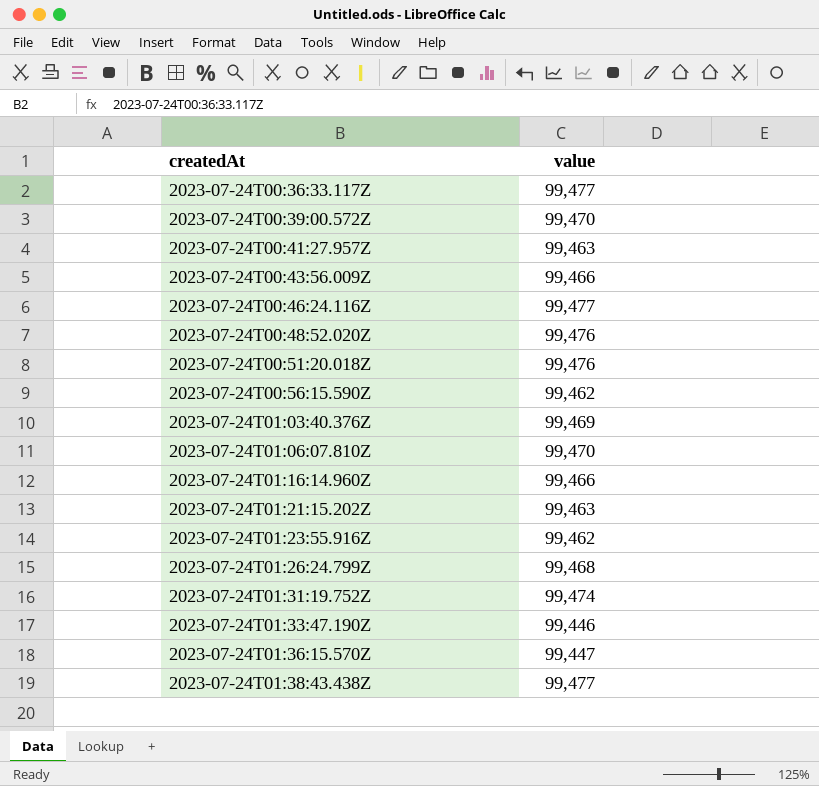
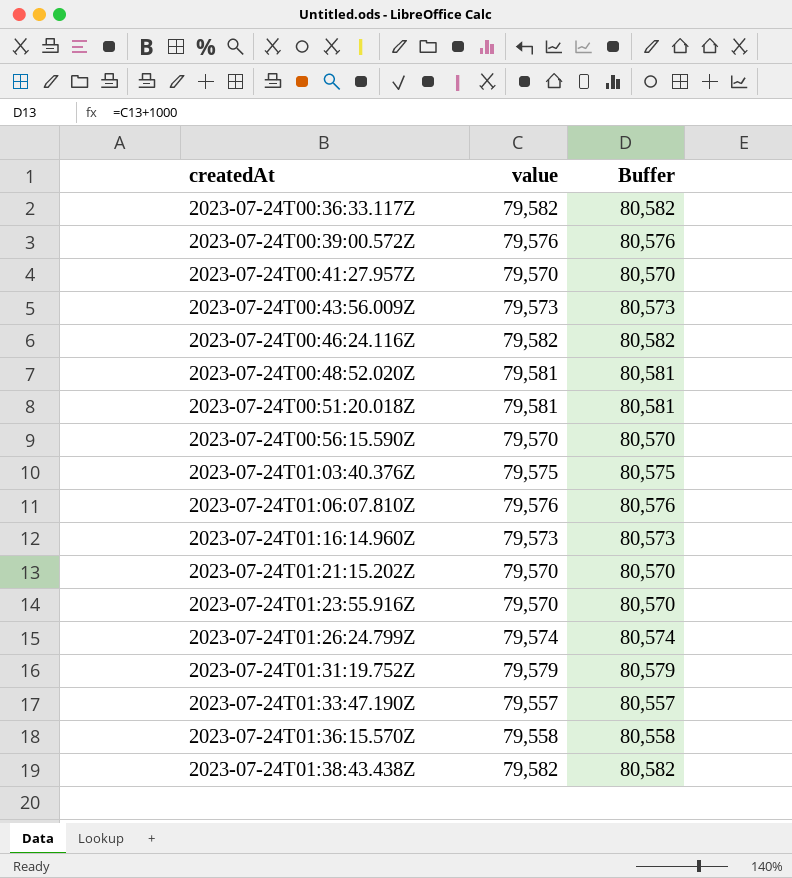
column Buffer | formula: none -> [value] + 1000
2023-07-24T00:36:33.117Z | value: 99,477 -> 79,582
2023-07-24T00:39:00.572Z | value: 99,470 -> 79,576
2023-07-24T00:41:27.957Z | value: 99,463 -> 79,570
2023-07-24T00:43:56.009Z | value: 99,466 -> 79,573
2023-07-24T00:46:24.116Z | value: 99,477 -> 79,582
2023-07-24T00:48:52.020Z | value: 99,476 -> 79,581
2023-07-24T00:51:20.018Z | value: 99,476 -> 79,581
2023-07-24T00:56:15.590Z | value: 99,462 -> 79,570
2023-07-24T01:03:40.376Z | value: 99,469 -> 79,575
2023-07-24T01:06:07.810Z | value: 99,470 -> 79,576
2023-07-24T01:16:14.960Z | value: 99,466 -> 79,573
2023-07-24T01:21:15.202Z | value: 99,463 -> 79,570
2023-07-24T01:23:55.916Z | value: 99,462 -> 79,570
2023-07-24T01:26:24.799Z | value: 99,468 -> 79,574
2023-07-24T01:31:19.752Z | value: 99,474 -> 79,579
2023-07-24T01:33:47.190Z | value: 99,446 -> 79,557
2023-07-24T01:36:15.570Z | value: 99,447 -> 79,558
2023-07-24T01:38:43.438Z | value: 99,477 -> 79,582

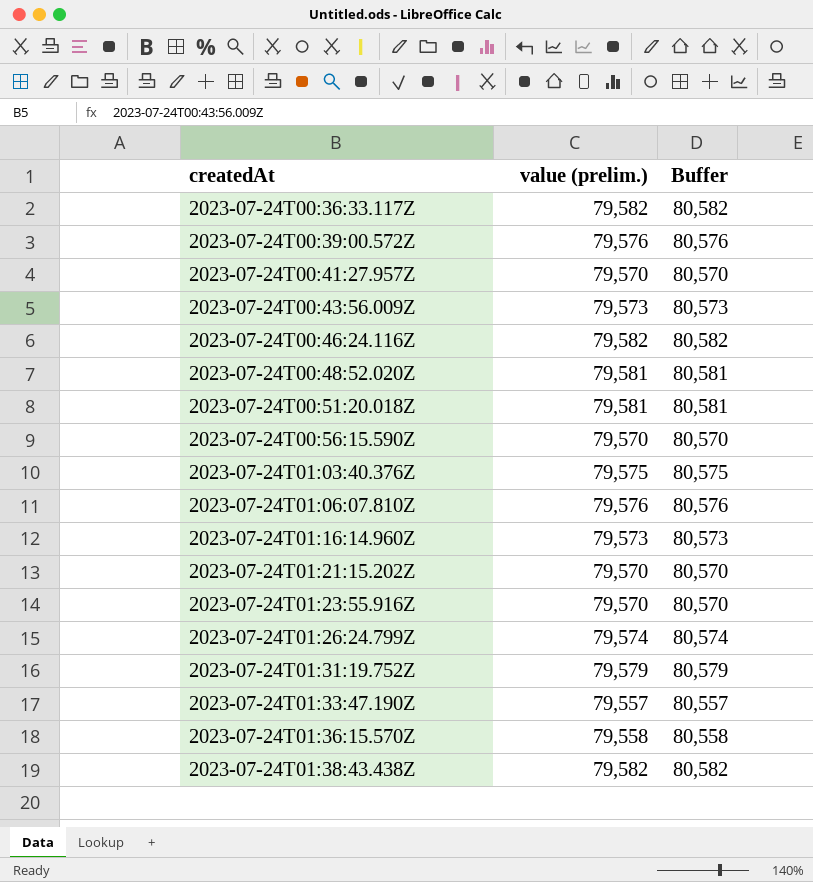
column name: value -> value (prelim.)

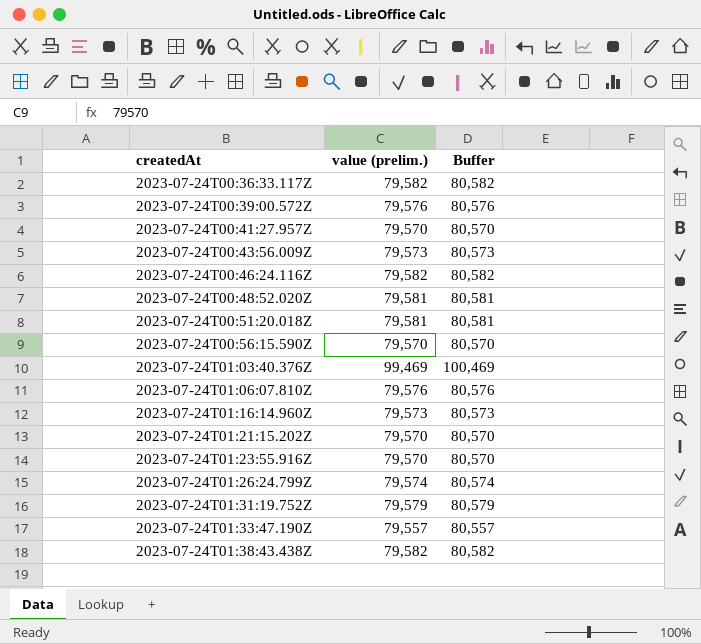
row 2023-07-24T01:36:15.570Z: 79,558 | 80,558 -> none
2023-07-24T01:03:40.376Z | value (prelim.): 79,575 -> 99,469
2023-07-24T01:03:40.376Z | Buffer: 80,575 -> 100,469

